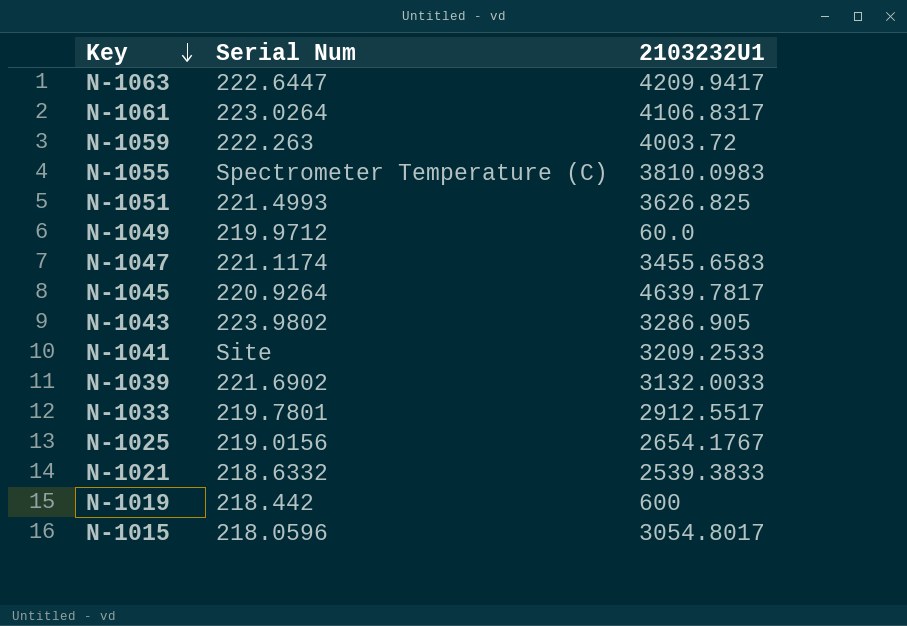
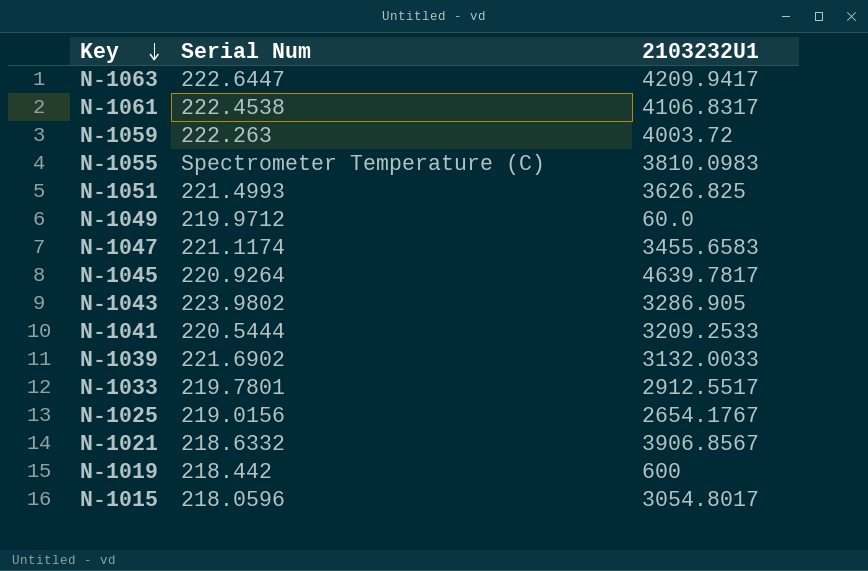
N-1061 | Serial Num: 223.0264 -> 222.4538
N-1041 | Serial Num: Site -> 220.5444
N-1021 | 2103232U1: 2539.3833 -> 3906.8567

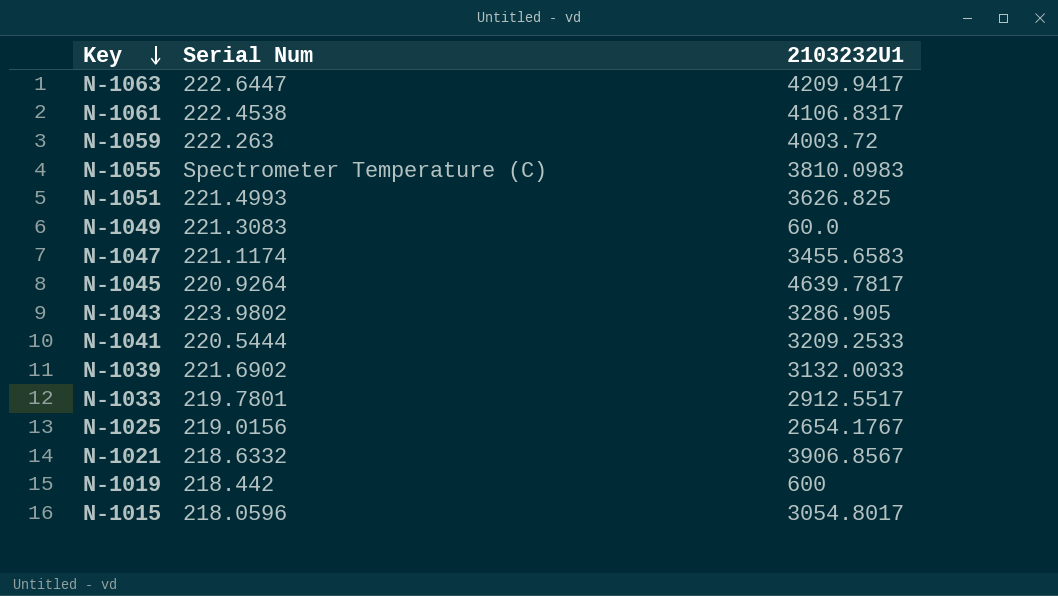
N-1049 | Serial Num: 219.9712 -> 221.3083

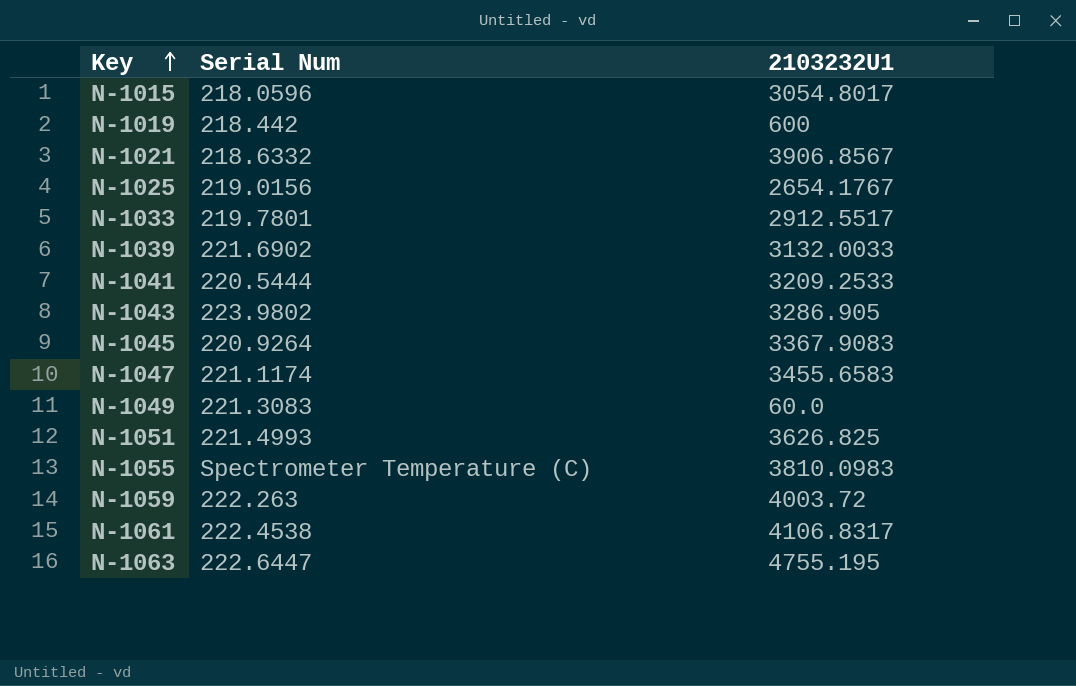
row order: Key descending -> Key ascending
N-1045 | 2103232U1: 4639.7817 -> 3367.9083
N-1063 | 2103232U1: 4209.9417 -> 4755.195

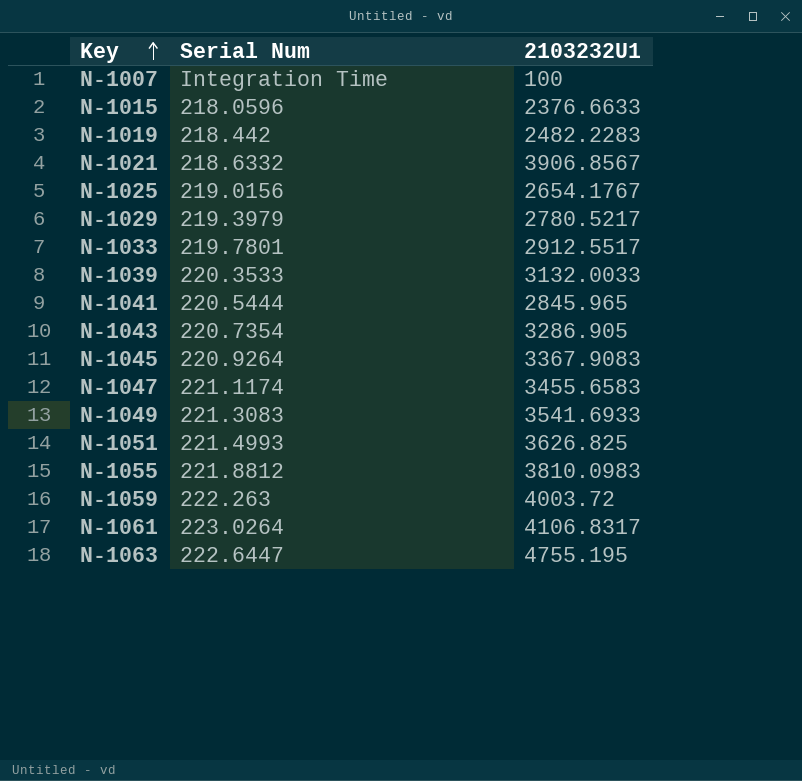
row N-1007: none -> Integration Time | 100
N-1015 | 2103232U1: 3054.8017 -> 2376.6633
N-1019 | 2103232U1: 600 -> 2482.2283
row N-1029: none -> 219.3979 | 2780.5217
N-1039 | Serial Num: 221.6902 -> 220.3533
N-1041 | 2103232U1: 3209.2533 -> 2845.965
N-1043 | Serial Num: 223.9802 -> 220.7354
N-1049 | 2103232U1: 60.0 -> 3541.6933
N-1055 | Serial Num: Spectrometer Temperature (C) -> 221.8812
N-1061 | Serial Num: 222.4538 -> 223.0264

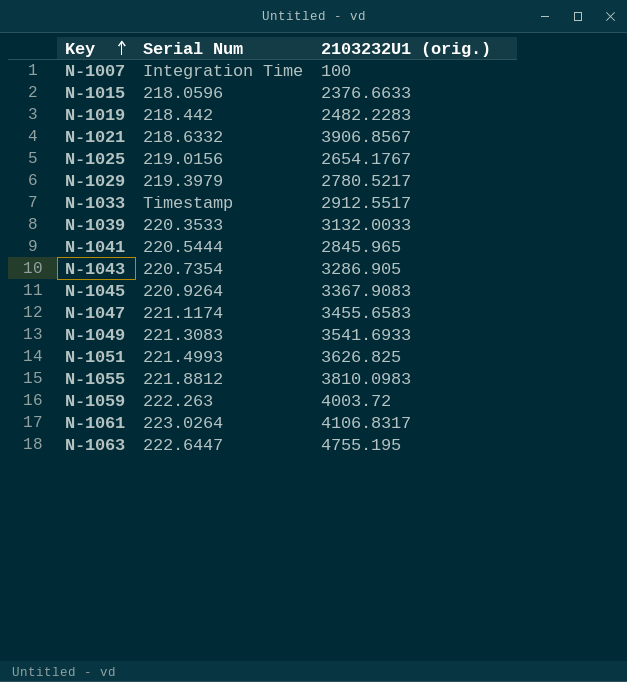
column name: 2103232U1 -> 2103232U1 (orig.)
N-1033 | Serial Num: 219.7801 -> Timestamp

